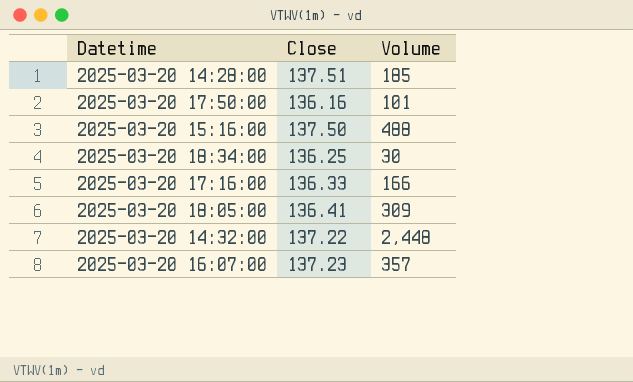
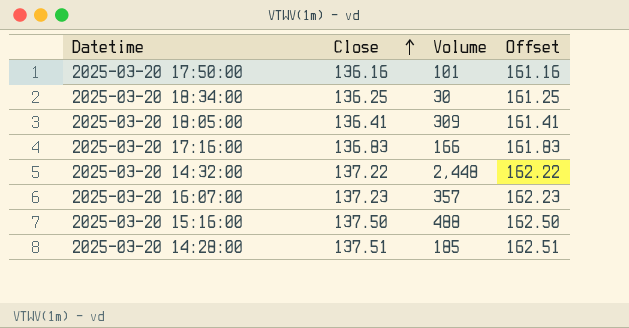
row order: none -> Close ascending
column Offset | formula: none -> [Close] + 25
2025-03-20 17:16:00 | Close: 136.33 -> 136.83

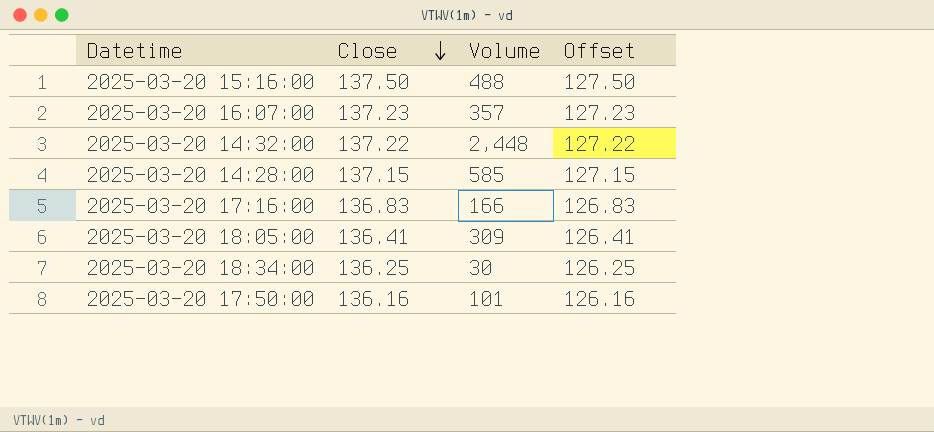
row order: Close ascending -> Close descending
column Offset | formula: [Close] + 25 -> [Close] - 10
2025-03-20 14:28:00 | Close: 137.51 -> 137.15
2025-03-20 14:28:00 | Volume: 185 -> 585

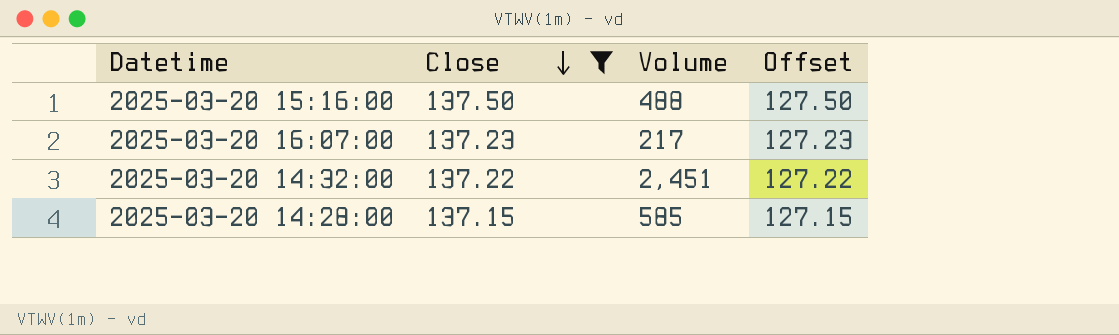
filter: none -> Close >= 137.15
2025-03-20 16:07:00 | Volume: 357 -> 217
2025-03-20 14:32:00 | Volume: 2,448 -> 2,451

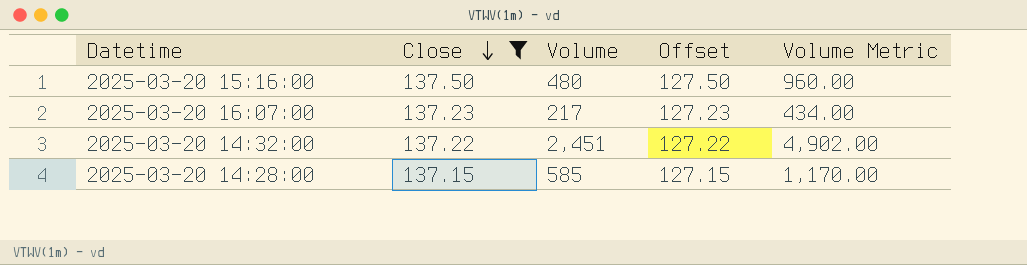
column Volume Metric | formula: none -> [Volume] * 2
2025-03-20 15:16:00 | Volume: 488 -> 480

